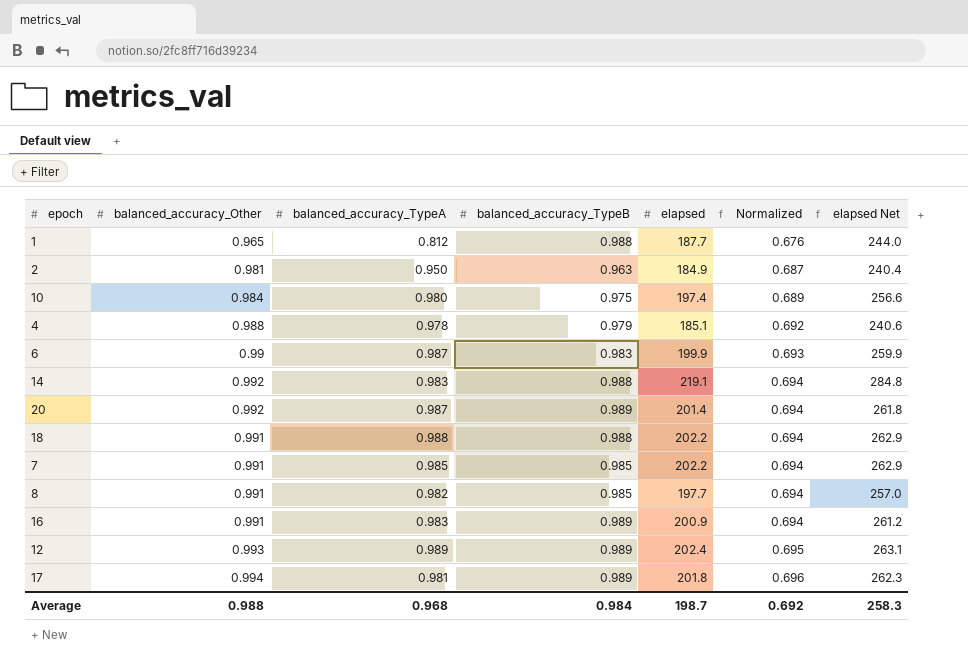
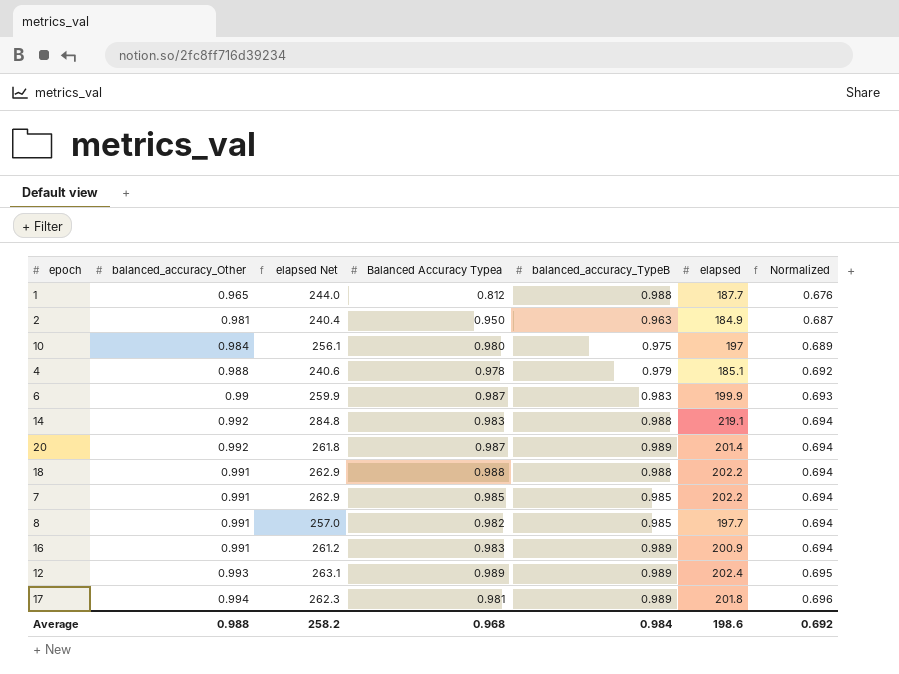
column elapsed Net | position: 7 -> 3
column name: balanced_accuracy_TypeA -> Balanced Accuracy Typea
10 | elapsed Net: 256.6 -> 256.1
10 | elapsed: 197.4 -> 197
Average | elapsed Net: 258.3 -> 258.2
Average | elapsed: 198.7 -> 198.6

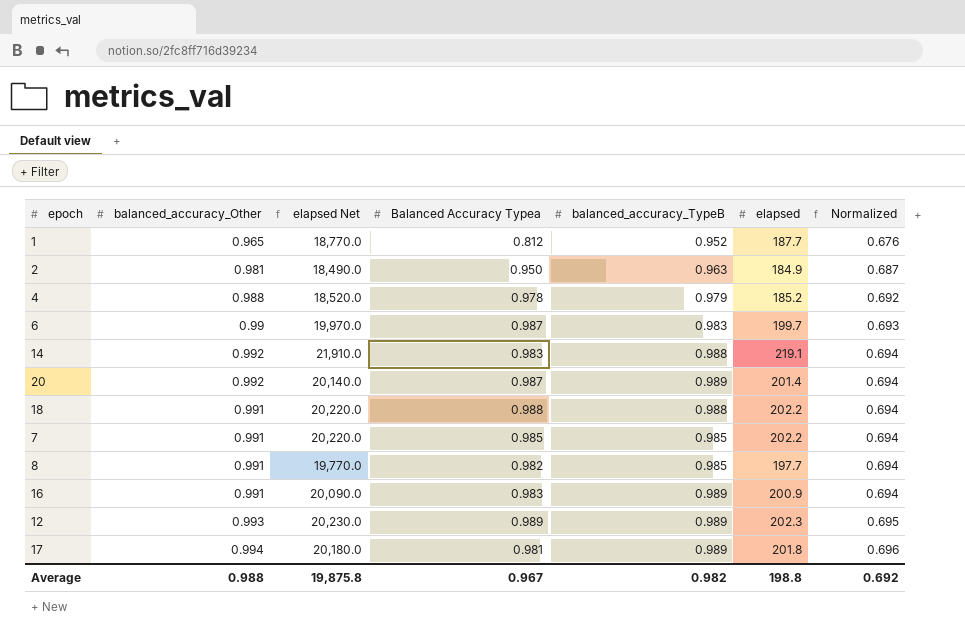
column elapsed Net | formula: [elapsed] * 1.3 -> [elapsed] * 100
row 10: 0.984 | 256.1 | 0.980 | 0.975 | 197 | 0.689 -> none
1 | balanced_accuracy_TypeB: 0.988 -> 0.952
4 | elapsed: 185.1 -> 185.2
6 | elapsed: 199.9 -> 199.7
12 | elapsed: 202.4 -> 202.3
Average | elapsed Net: 258.2 -> 19,875.8
Average | Balanced Accuracy Typea: 0.968 -> 0.967
Average | balanced_accuracy_TypeB: 0.984 -> 0.982
Average | elapsed: 198.6 -> 198.8

